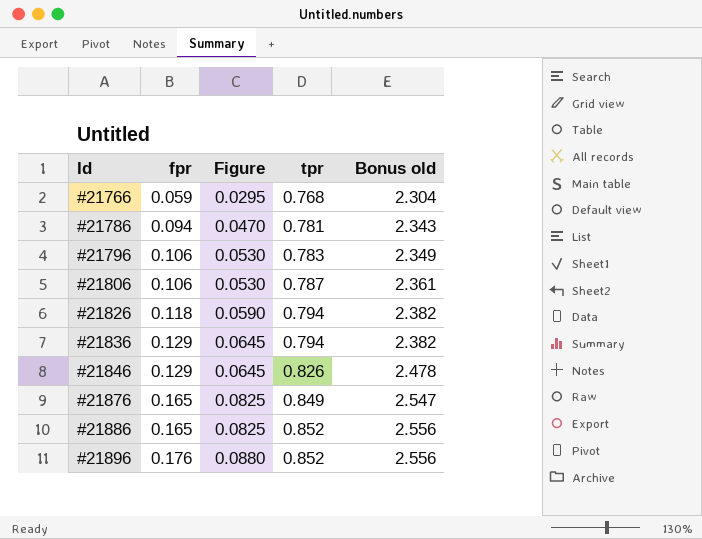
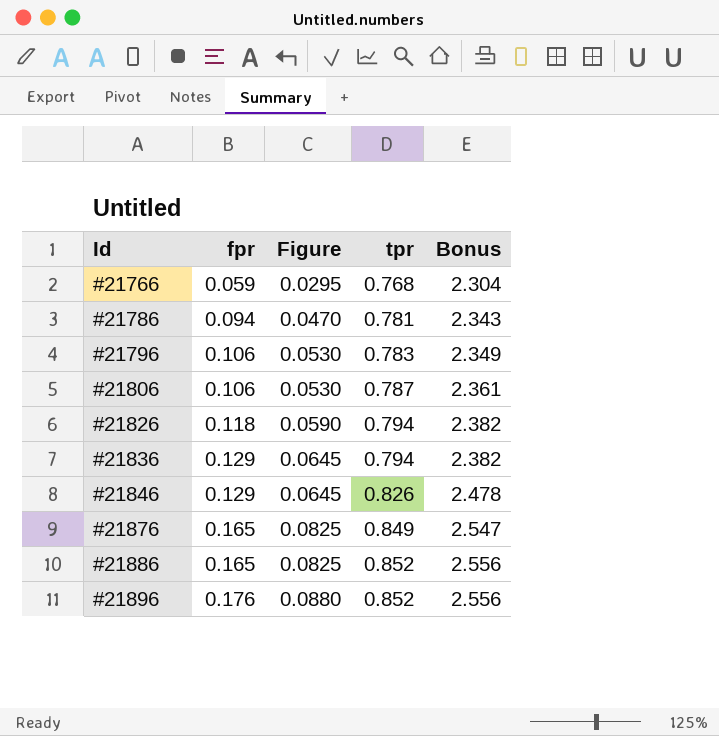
column name: Bonus old -> Bonus

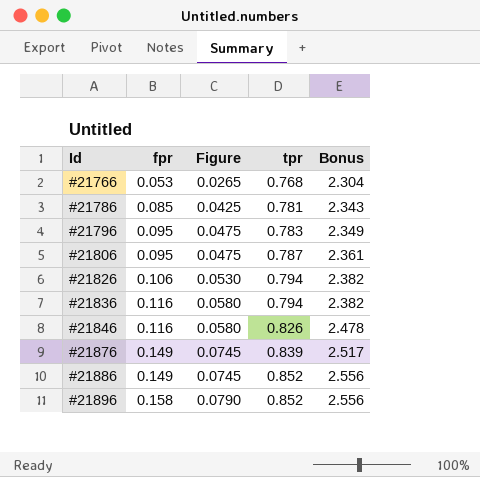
#21766 | fpr: 0.059 -> 0.053
#21766 | Figure: 0.0295 -> 0.0265
#21786 | fpr: 0.094 -> 0.085
#21786 | Figure: 0.0470 -> 0.0425
#21796 | fpr: 0.106 -> 0.095
#21796 | Figure: 0.0530 -> 0.0475
#21806 | fpr: 0.106 -> 0.095
#21806 | Figure: 0.0530 -> 0.0475
#21826 | fpr: 0.118 -> 0.106
#21826 | Figure: 0.0590 -> 0.0530
#21836 | fpr: 0.129 -> 0.116
#21836 | Figure: 0.0645 -> 0.0580
#21846 | fpr: 0.129 -> 0.116
#21846 | Figure: 0.0645 -> 0.0580
#21876 | fpr: 0.165 -> 0.149
#21876 | Figure: 0.0825 -> 0.0745
#21876 | tpr: 0.849 -> 0.839
#21876 | Bonus: 2.547 -> 2.517
#21886 | fpr: 0.165 -> 0.149
#21886 | Figure: 0.0825 -> 0.0745
#21896 | fpr: 0.176 -> 0.158
#21896 | Figure: 0.0880 -> 0.0790

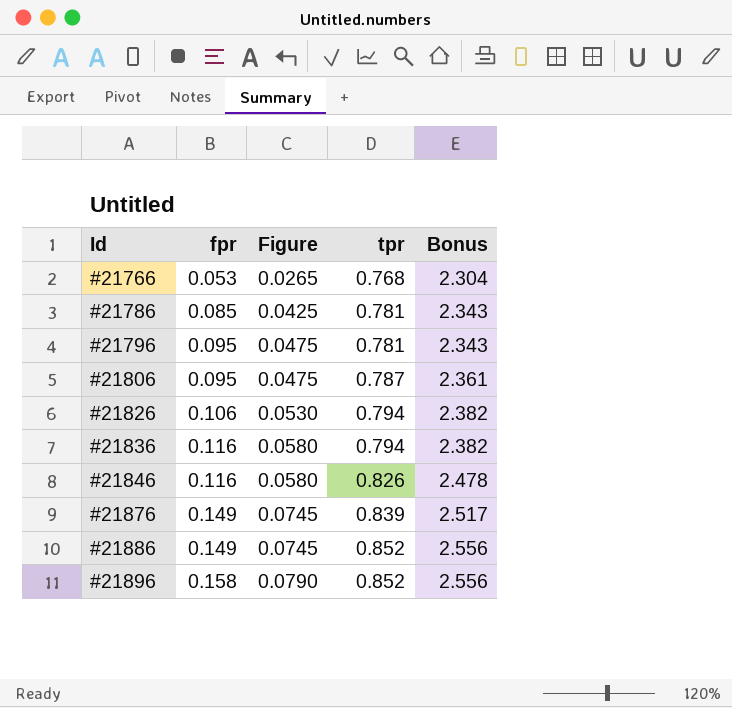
#21796 | tpr: 0.783 -> 0.781
#21796 | Bonus: 2.349 -> 2.343

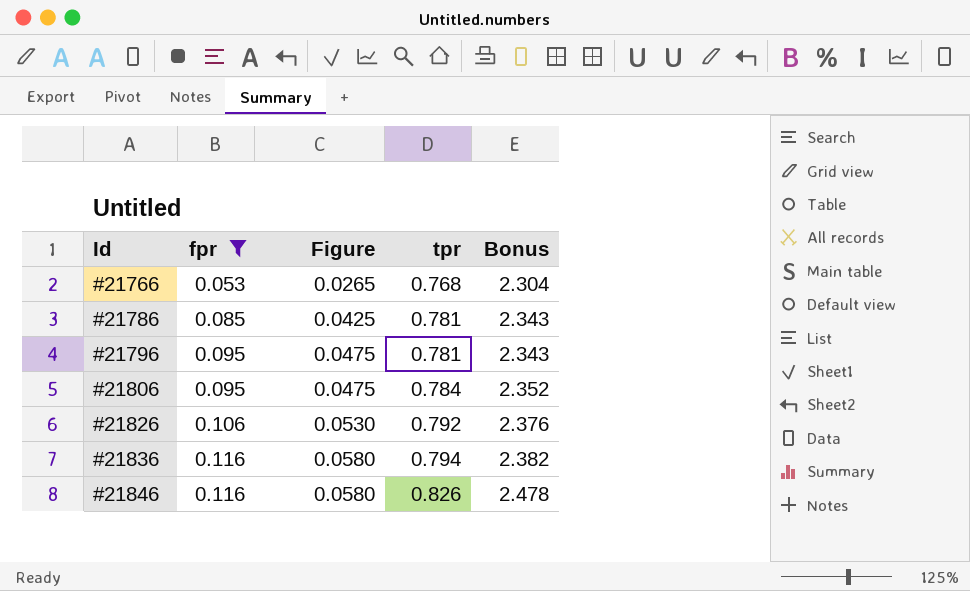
filter: none -> fpr <= 0.116
#21806 | tpr: 0.787 -> 0.784
#21806 | Bonus: 2.361 -> 2.352
#21826 | tpr: 0.794 -> 0.792
#21826 | Bonus: 2.382 -> 2.376

